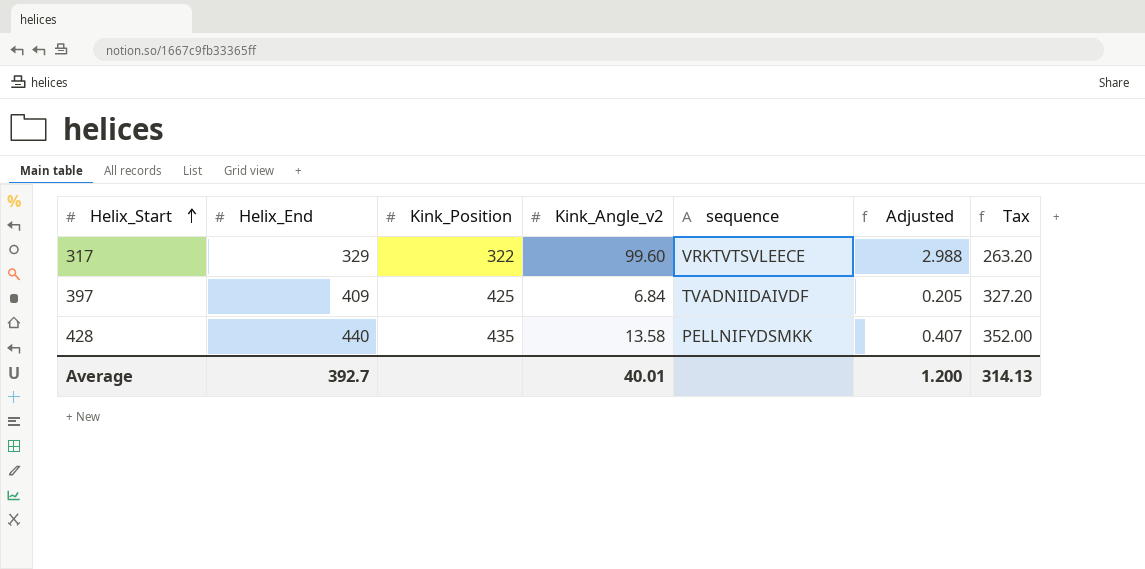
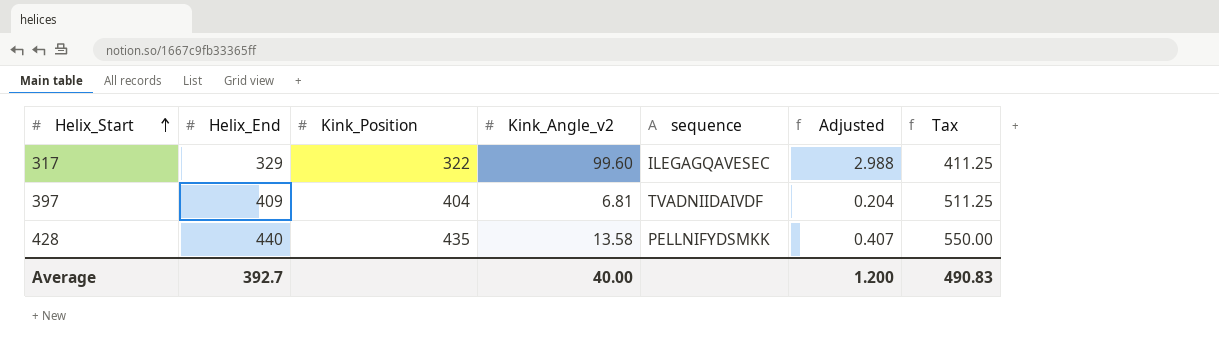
column Tax | formula: [Helix_End] * 0.8 -> [Helix_End] * 1.25
317 | sequence: VRKTVTSVLEECE -> ILEGAGQAVESEC
397 | Kink_Position: 425 -> 404
397 | Kink_Angle_v2: 6.84 -> 6.81
397 | Adjusted: 0.205 -> 0.204
Average | Kink_Angle_v2: 40.01 -> 40.00
Average | Tax: 314.13 -> 490.83

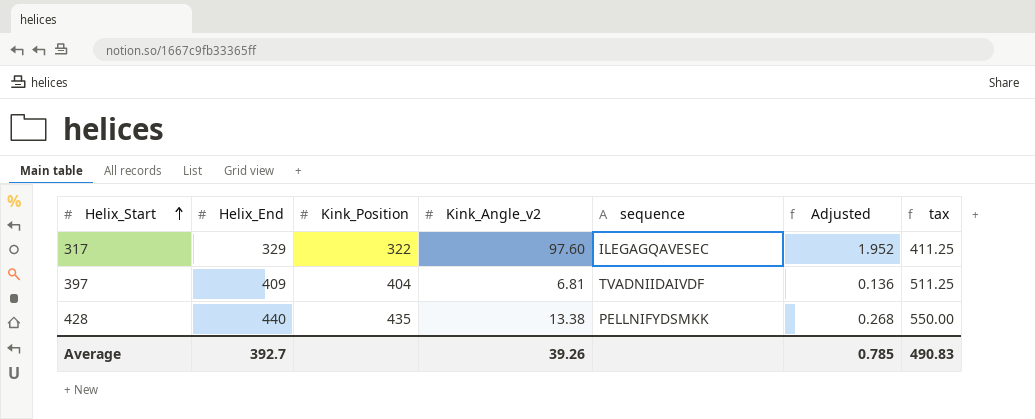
column Adjusted | formula: [Kink_Angle_v2] * 0.03 -> [Kink_Angle_v2] * 0.02
column name: Tax -> tax
317 | Kink_Angle_v2: 99.60 -> 97.60
428 | Kink_Angle_v2: 13.58 -> 13.38
Average | Kink_Angle_v2: 40.00 -> 39.26
Average | Adjusted: 1.200 -> 0.785

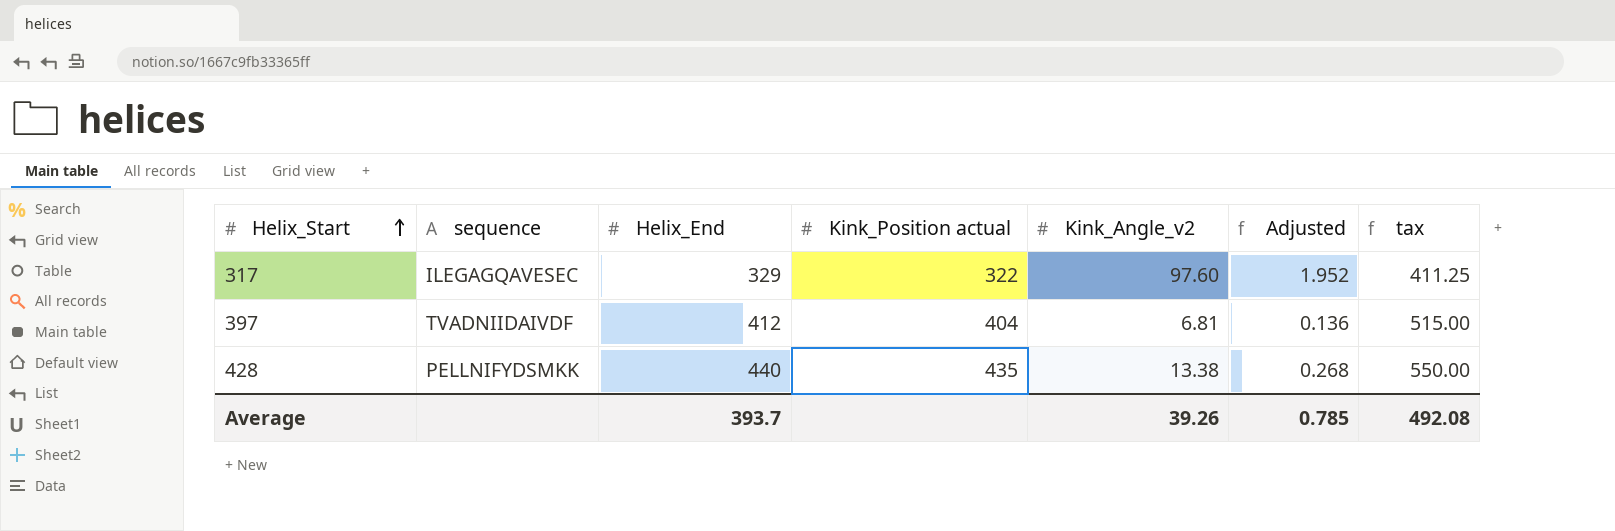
column sequence | position: 5 -> 2
column name: Kink_Position -> Kink_Position actual
397 | Helix_End: 409 -> 412
397 | tax: 511.25 -> 515.00
Average | Helix_End: 392.7 -> 393.7
Average | tax: 490.83 -> 492.08

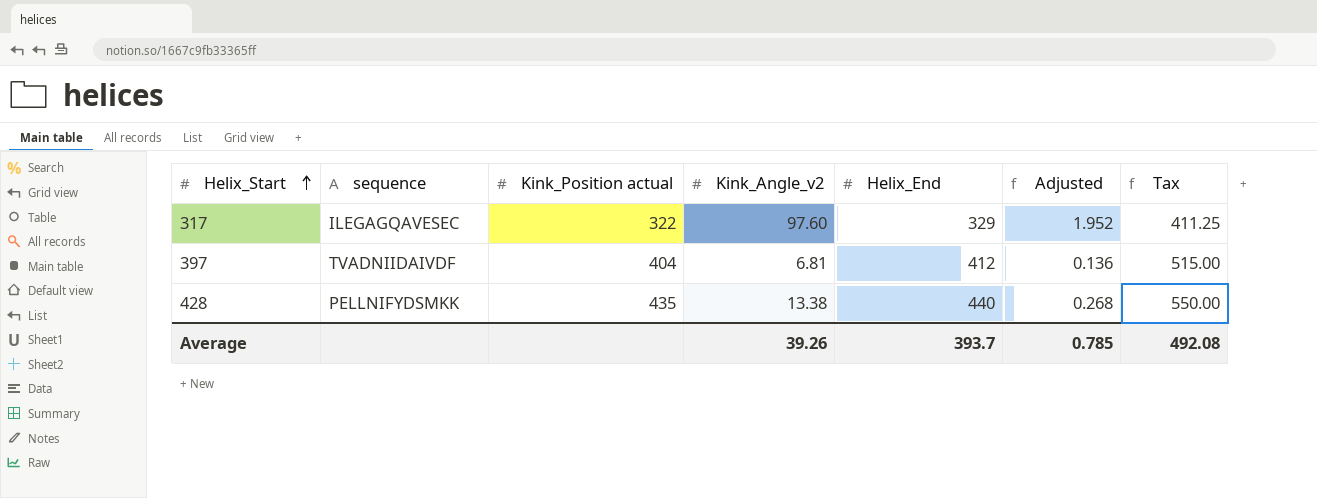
column Helix_End | position: 3 -> 5
column name: tax -> Tax

